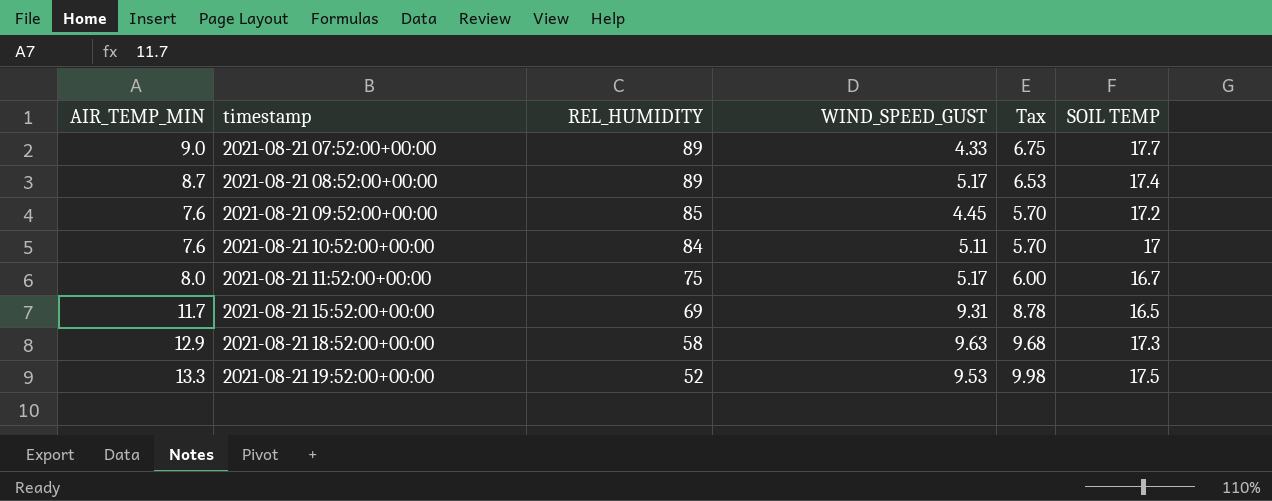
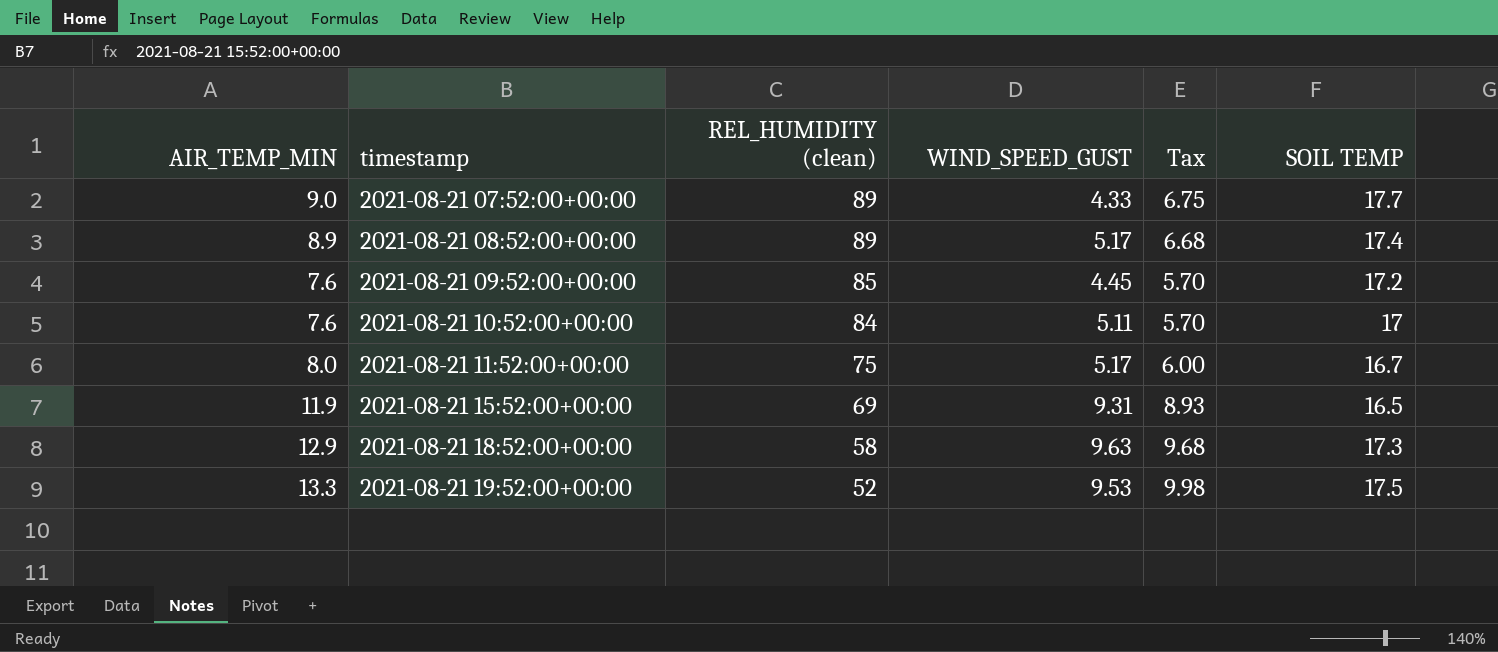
column name: REL_HUMIDITY -> REL_HUMIDITY (clean)
2021-08-21 08:52:00+00:00 | AIR_TEMP_MIN: 8.7 -> 8.9
2021-08-21 08:52:00+00:00 | Tax: 6.53 -> 6.68
2021-08-21 15:52:00+00:00 | AIR_TEMP_MIN: 11.7 -> 11.9
2021-08-21 15:52:00+00:00 | Tax: 8.78 -> 8.93

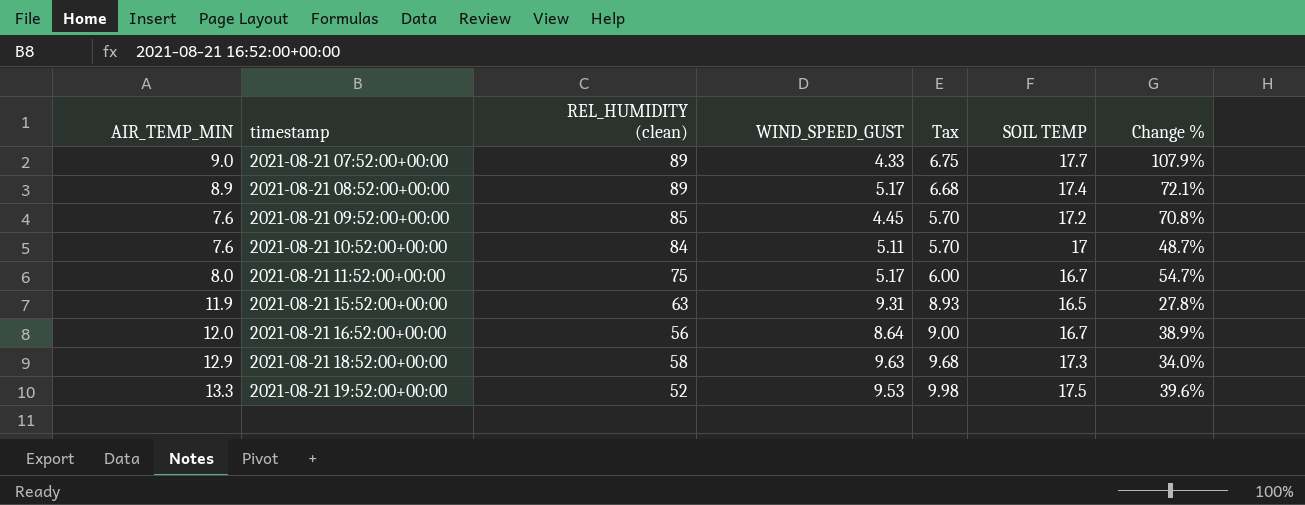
column Change % | formula: none -> ([AIR_TEMP_MIN] - [WIND_SPEED_GUST]) / [WIND_SPEED_GUST]
2021-08-21 15:52:00+00:00 | REL_HUMIDITY (clean): 69 -> 63
row 2021-08-21 16:52:00+00:00: none -> 12.0 | 56 | 8.64 | 9.00 | 16.7 | 38.9%

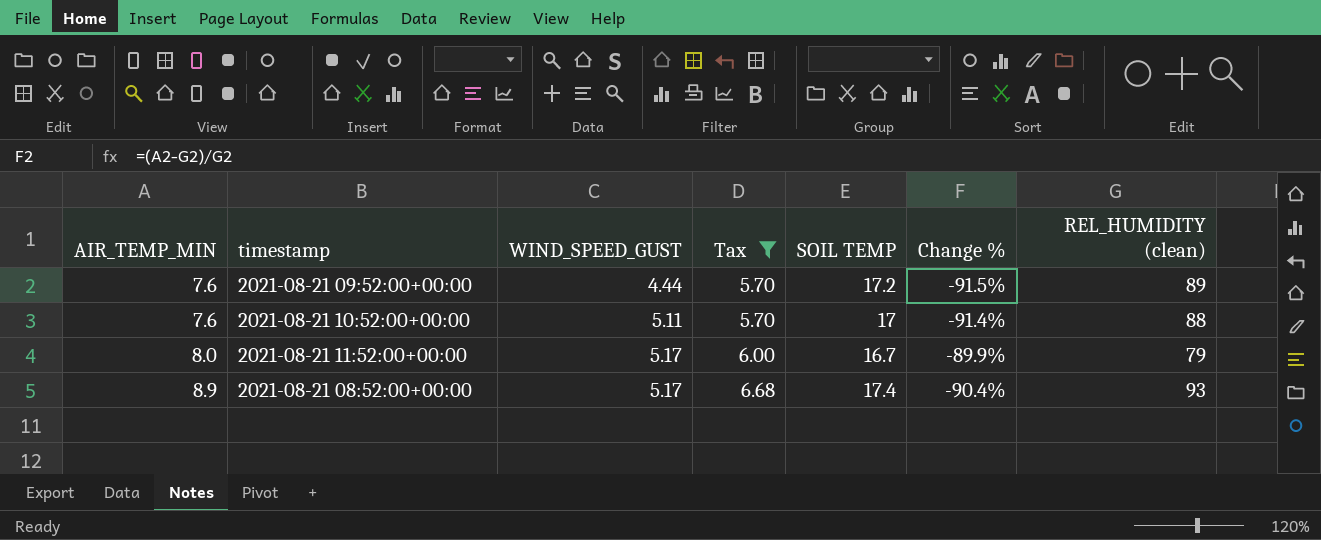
filter: none -> Tax <= 6.68
row order: timestamp ascending -> AIR_TEMP_MIN ascending
column Change % | formula: ([AIR_TEMP_MIN] - [WIND_SPEED_GUST]) / [WIND_SPEED_GUST] -> ([AIR_TEMP_MIN] - [REL_HUMIDITY (clean)]) / [REL_HUMIDITY (clean)]
column REL_HUMIDITY (clean) | position: 3 -> 7
2021-08-21 09:52:00+00:00 | WIND_SPEED_GUST: 4.45 -> 4.44
2021-08-21 09:52:00+00:00 | REL_HUMIDITY (clean): 85 -> 89
2021-08-21 10:52:00+00:00 | REL_HUMIDITY (clean): 84 -> 88
2021-08-21 11:52:00+00:00 | REL_HUMIDITY (clean): 75 -> 79
2021-08-21 08:52:00+00:00 | REL_HUMIDITY (clean): 89 -> 93

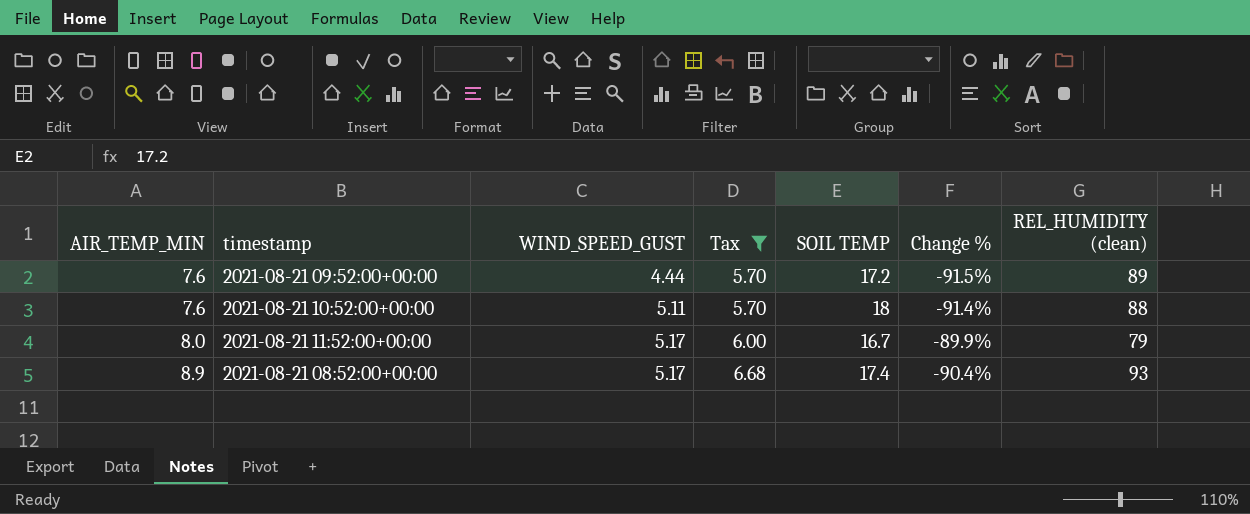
2021-08-21 10:52:00+00:00 | SOIL TEMP: 17 -> 18

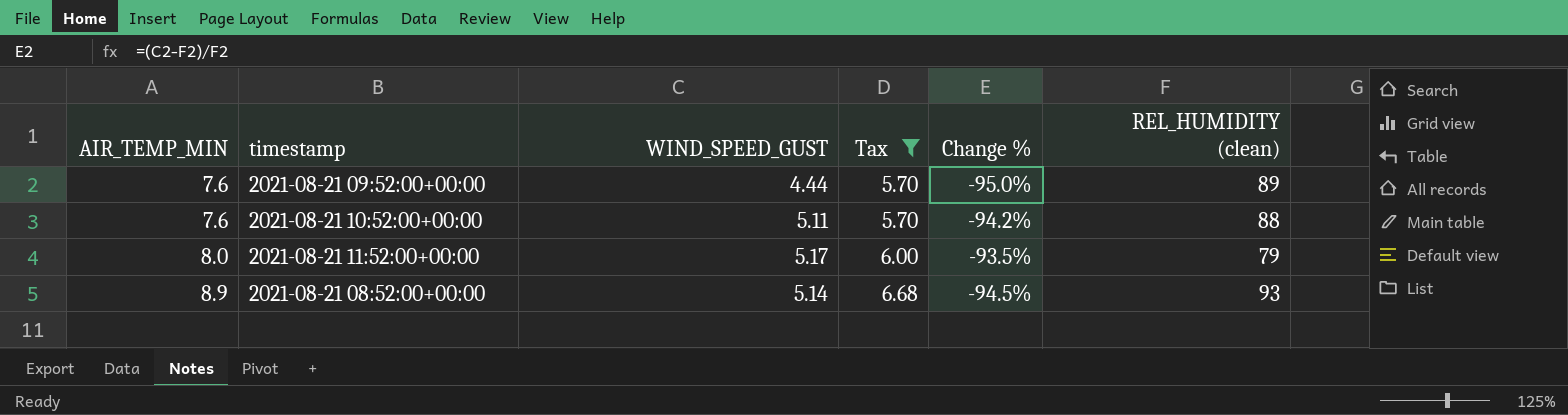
column SOIL TEMP | position: 5 -> none
column Change % | formula: ([AIR_TEMP_MIN] - [REL_HUMIDITY (clean)]) / [REL_HUMIDITY (clean)] -> ([WIND_SPEED_GUST] - [REL_HUMIDITY (clean)]) / [REL_HUMIDITY (clean)]
2021-08-21 08:52:00+00:00 | WIND_SPEED_GUST: 5.17 -> 5.14

